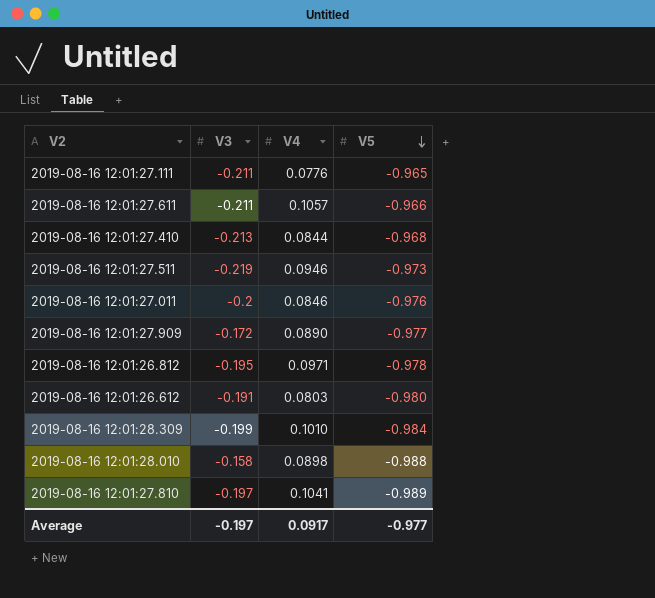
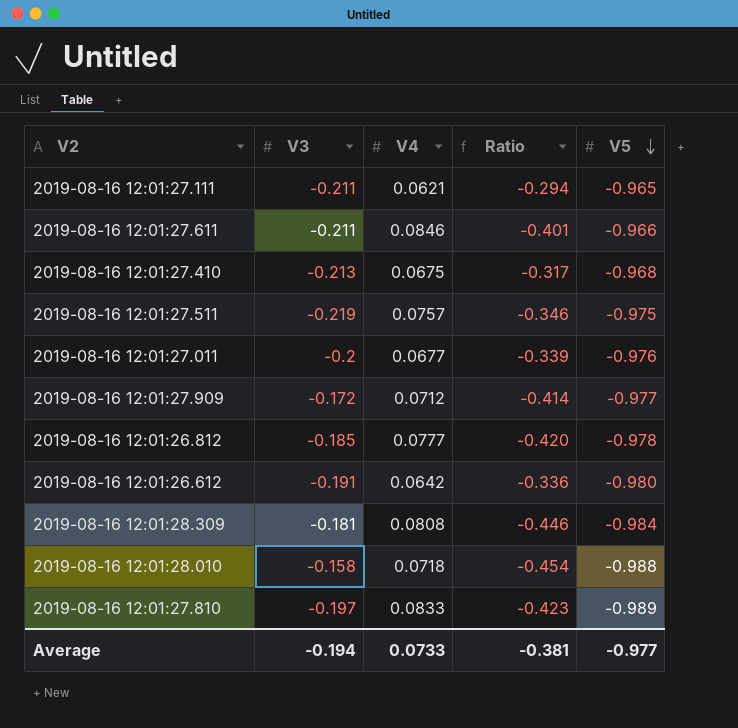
column Ratio | formula: none -> [V4] / [V3]
2019-08-16 12:01:27.111 | V4: 0.0776 -> 0.0621
2019-08-16 12:01:27.611 | V4: 0.1057 -> 0.0846
2019-08-16 12:01:27.410 | V4: 0.0844 -> 0.0675
2019-08-16 12:01:27.511 | V4: 0.0946 -> 0.0757
2019-08-16 12:01:27.511 | V5: -0.973 -> -0.975
2019-08-16 12:01:27.011 | V4: 0.0846 -> 0.0677
2019-08-16 12:01:27.909 | V4: 0.0890 -> 0.0712
2019-08-16 12:01:26.812 | V3: -0.195 -> -0.185
2019-08-16 12:01:26.812 | V4: 0.0971 -> 0.0777
2019-08-16 12:01:26.612 | V4: 0.0803 -> 0.0642
2019-08-16 12:01:28.309 | V3: -0.199 -> -0.181
2019-08-16 12:01:28.309 | V4: 0.1010 -> 0.0808
2019-08-16 12:01:28.010 | V4: 0.0898 -> 0.0718
2019-08-16 12:01:27.810 | V4: 0.1041 -> 0.0833
Average | V3: -0.197 -> -0.194
Average | V4: 0.0917 -> 0.0733

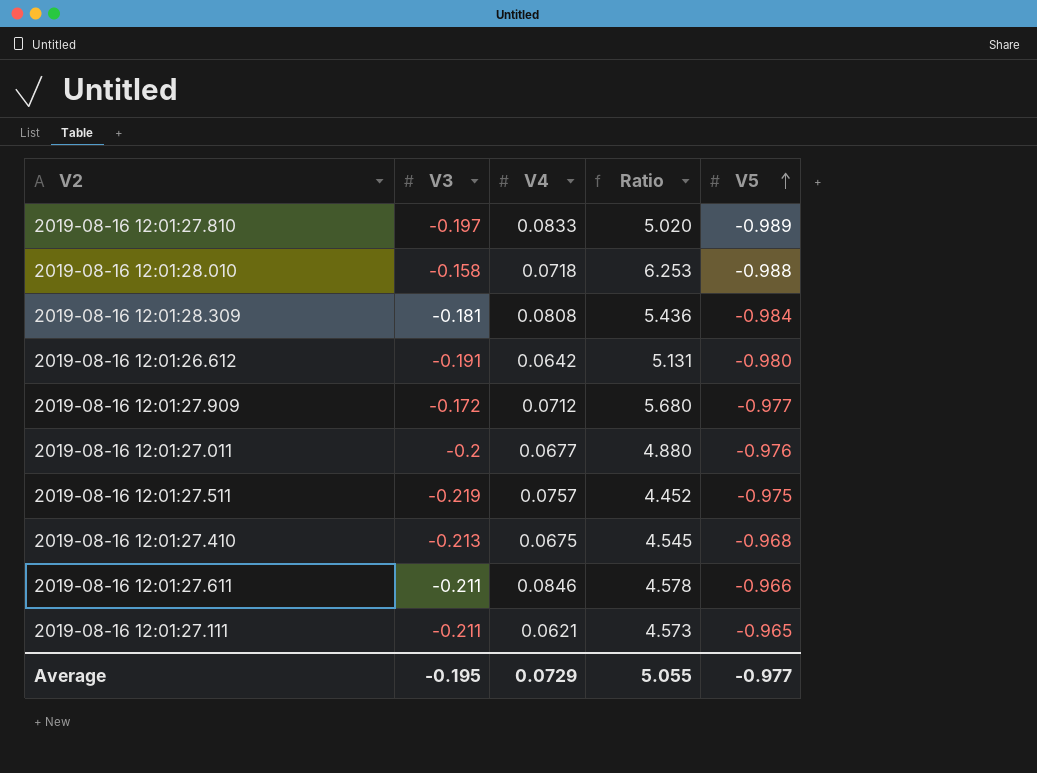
row order: V5 descending -> V5 ascending
column Ratio | formula: [V4] / [V3] -> [V5] / [V3]
row 2019-08-16 12:01:26.812: -0.185 | 0.0777 | -0.420 | -0.978 -> none
Average | V3: -0.194 -> -0.195
Average | V4: 0.0733 -> 0.0729
Average | Ratio: -0.381 -> 5.055

